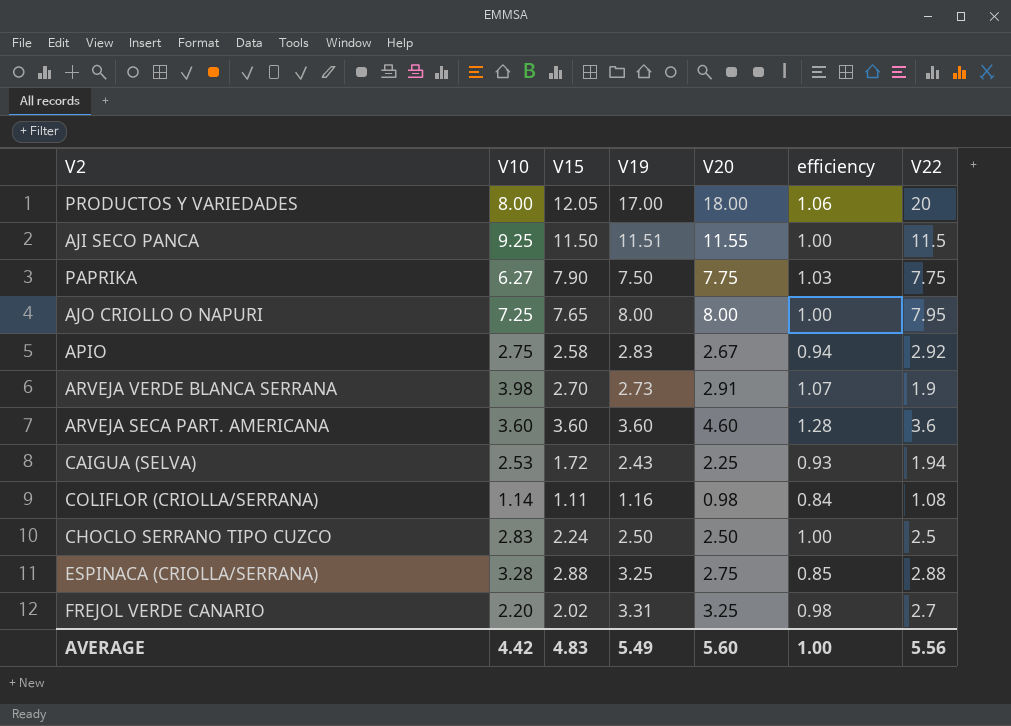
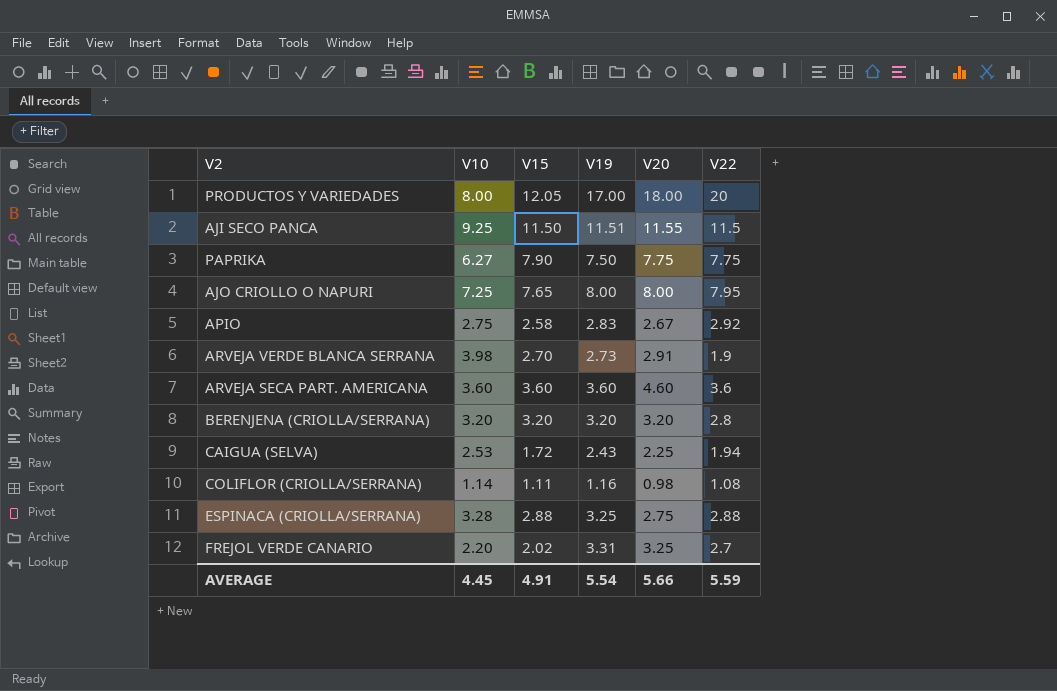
column efficiency | formula: [V20] / [V19] -> none
row CHOCLO SERRANO TIPO CUZCO: 2.83 | 2.24 | 2.50 | 2.50 | 1.00 | 2.5 -> none
row BERENJENA (CRIOLLA/SERRANA): none -> 3.20 | 3.20 | 3.20 | 3.20 | 2.8
AVERAGE | V10: 4.42 -> 4.45
AVERAGE | V15: 4.83 -> 4.91
AVERAGE | V19: 5.49 -> 5.54
AVERAGE | V20: 5.60 -> 5.66
AVERAGE | V22: 5.56 -> 5.59

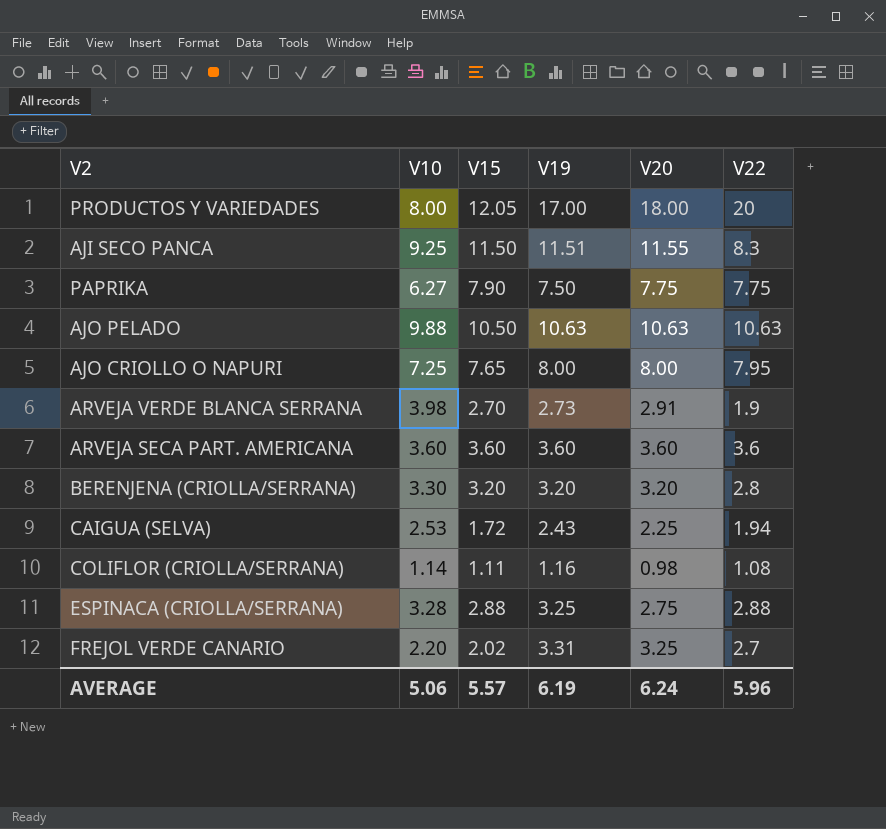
row APIO: 2.75 | 2.58 | 2.83 | 2.67 | 2.92 -> none
AJI SECO PANCA | V22: 11.5 -> 8.3
row AJO PELADO: none -> 9.88 | 10.50 | 10.63 | 10.63 | 10.63
ARVEJA SECA PART. AMERICANA | V20: 4.60 -> 3.60
BERENJENA (CRIOLLA/SERRANA) | V10: 3.20 -> 3.30
AVERAGE | V10: 4.45 -> 5.06
AVERAGE | V15: 4.91 -> 5.57
AVERAGE | V19: 5.54 -> 6.19
AVERAGE | V20: 5.66 -> 6.24
AVERAGE | V22: 5.59 -> 5.96

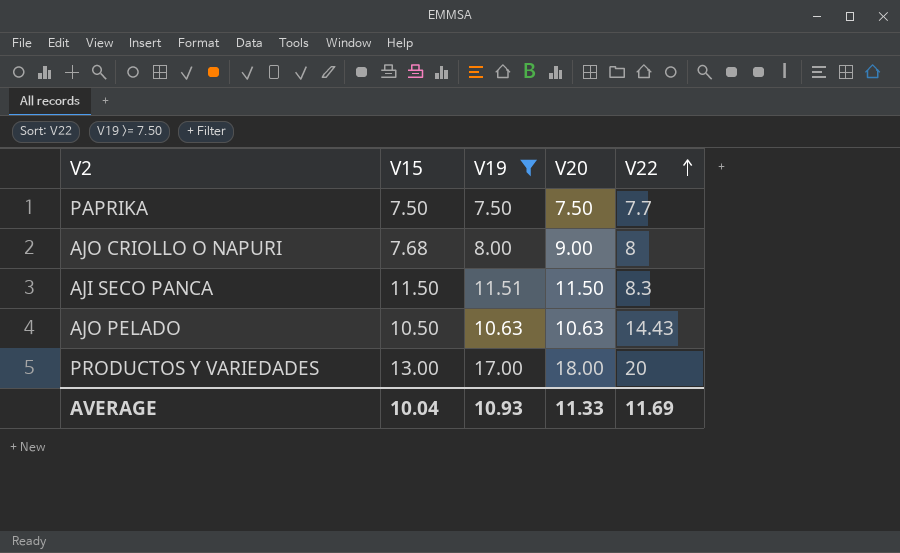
filter: none -> V19 >= 7.50
row order: none -> V22 ascending
column V10 | position: 2 -> none
PAPRIKA | V15: 7.90 -> 7.50
PAPRIKA | V20: 7.75 -> 7.50
PAPRIKA | V22: 7.75 -> 7.7
AJO CRIOLLO O NAPURI | V15: 7.65 -> 7.68
AJO CRIOLLO O NAPURI | V20: 8.00 -> 9.00
AJO CRIOLLO O NAPURI | V22: 7.95 -> 8
AJI SECO PANCA | V20: 11.55 -> 11.50
AJO PELADO | V22: 10.63 -> 14.43
PRODUCTOS Y VARIEDADES | V15: 12.05 -> 13.00
AVERAGE | V15: 5.57 -> 10.04
AVERAGE | V19: 6.19 -> 10.93
AVERAGE | V20: 6.24 -> 11.33
AVERAGE | V22: 5.96 -> 11.69

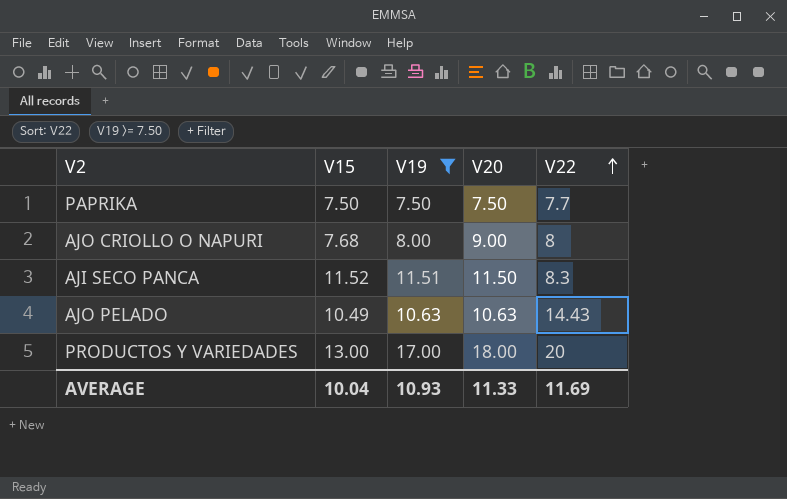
AJI SECO PANCA | V15: 11.50 -> 11.52
AJO PELADO | V15: 10.50 -> 10.49

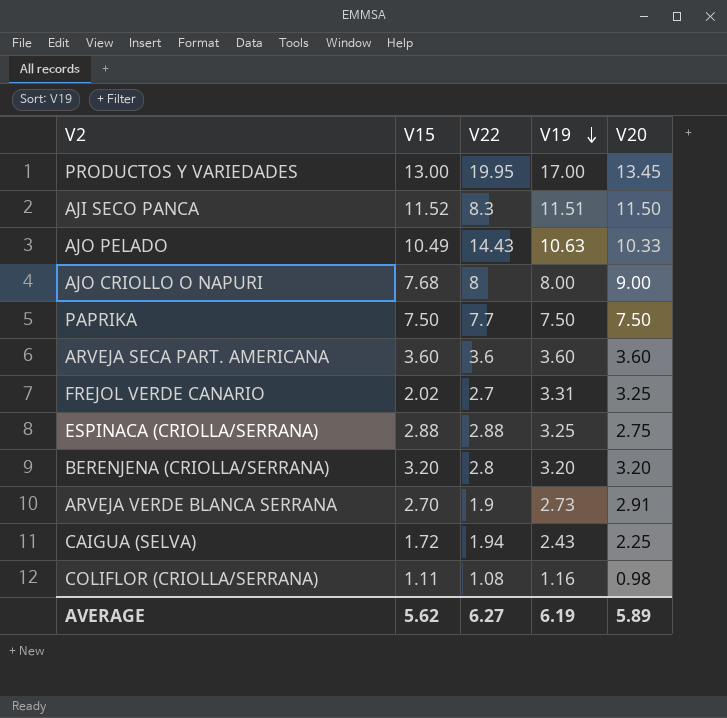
filter: V19 >= 7.50 -> none
row order: V22 ascending -> V19 descending
column V22 | position: 5 -> 3
PRODUCTOS Y VARIEDADES | V22: 20 -> 19.95
PRODUCTOS Y VARIEDADES | V20: 18.00 -> 13.45
AJO PELADO | V20: 10.63 -> 10.33
AVERAGE | V15: 10.04 -> 5.62
AVERAGE | V22: 11.69 -> 6.27
AVERAGE | V19: 10.93 -> 6.19
AVERAGE | V20: 11.33 -> 5.89

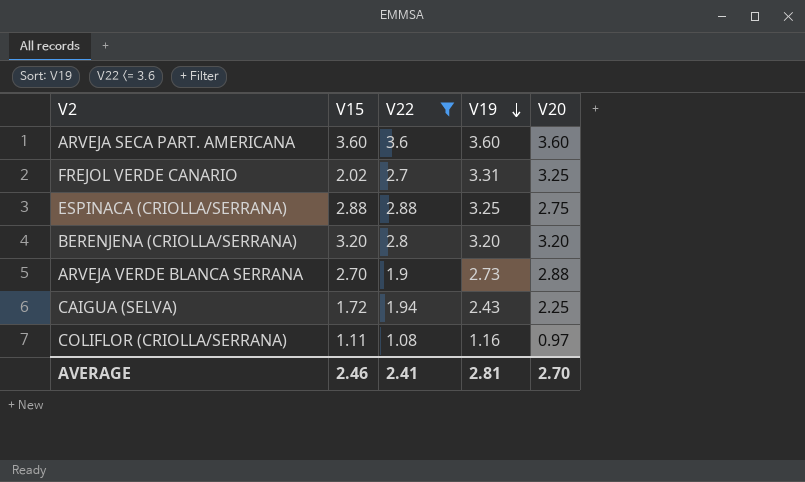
filter: none -> V22 <= 3.6
ARVEJA VERDE BLANCA SERRANA | V20: 2.91 -> 2.88
COLIFLOR (CRIOLLA/SERRANA) | V20: 0.98 -> 0.97
AVERAGE | V15: 5.62 -> 2.46
AVERAGE | V22: 6.27 -> 2.41
AVERAGE | V19: 6.19 -> 2.81
AVERAGE | V20: 5.89 -> 2.70

